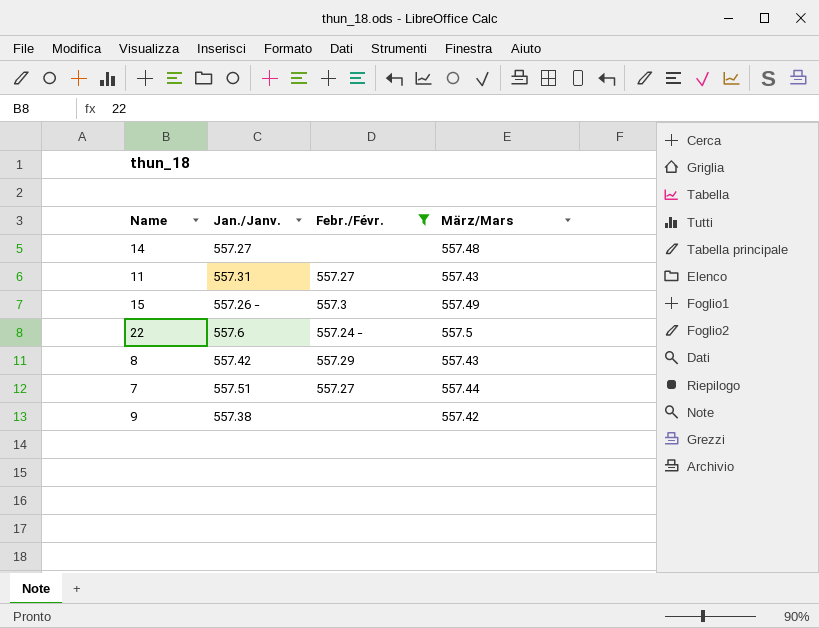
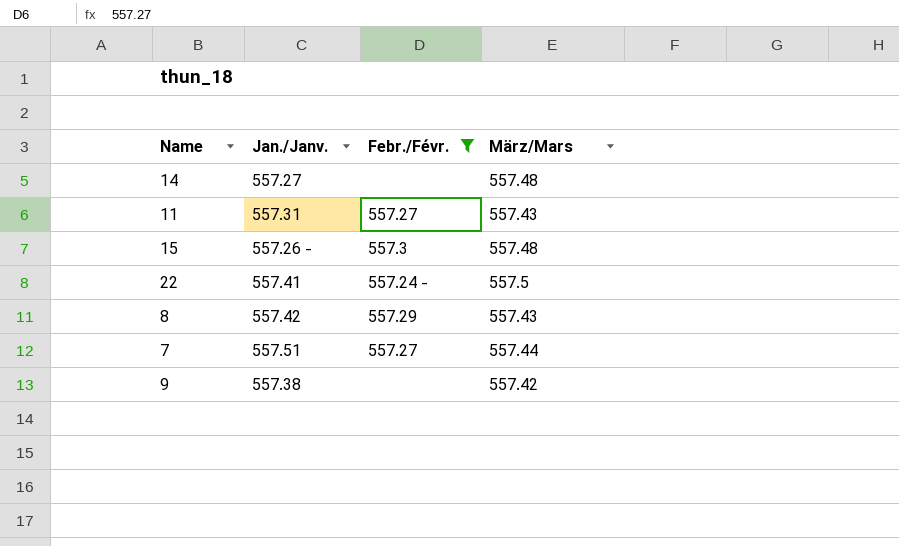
15 | März/Mars: 557.49 -> 557.48
22 | Jan./Janv.: 557.6 -> 557.41

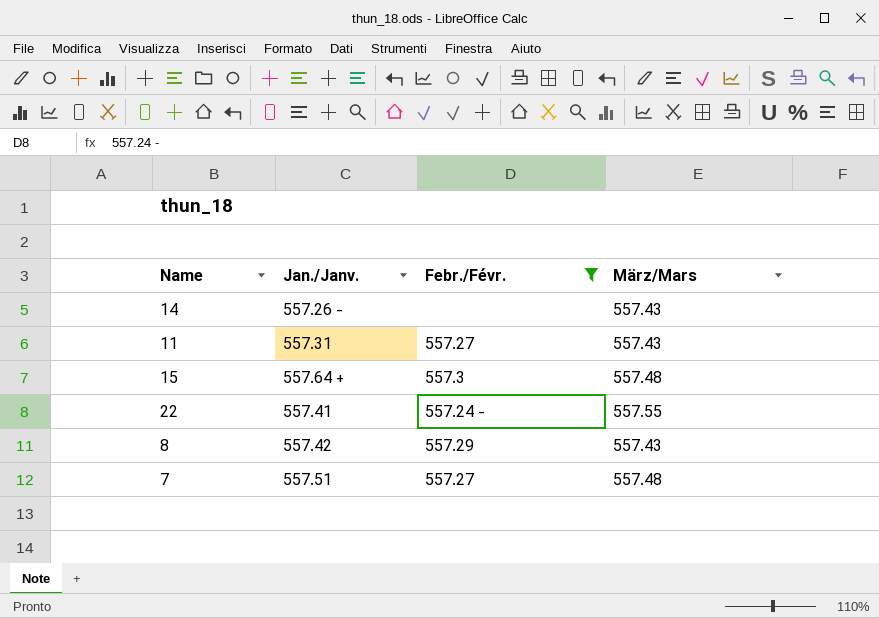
row 9: 557.38 | none | 557.42 -> none
14 | Jan./Janv.: 557.27 -> 557.26 -
14 | März/Mars: 557.48 -> 557.43
15 | Jan./Janv.: 557.26 - -> 557.64 +
22 | März/Mars: 557.5 -> 557.55
7 | März/Mars: 557.44 -> 557.48

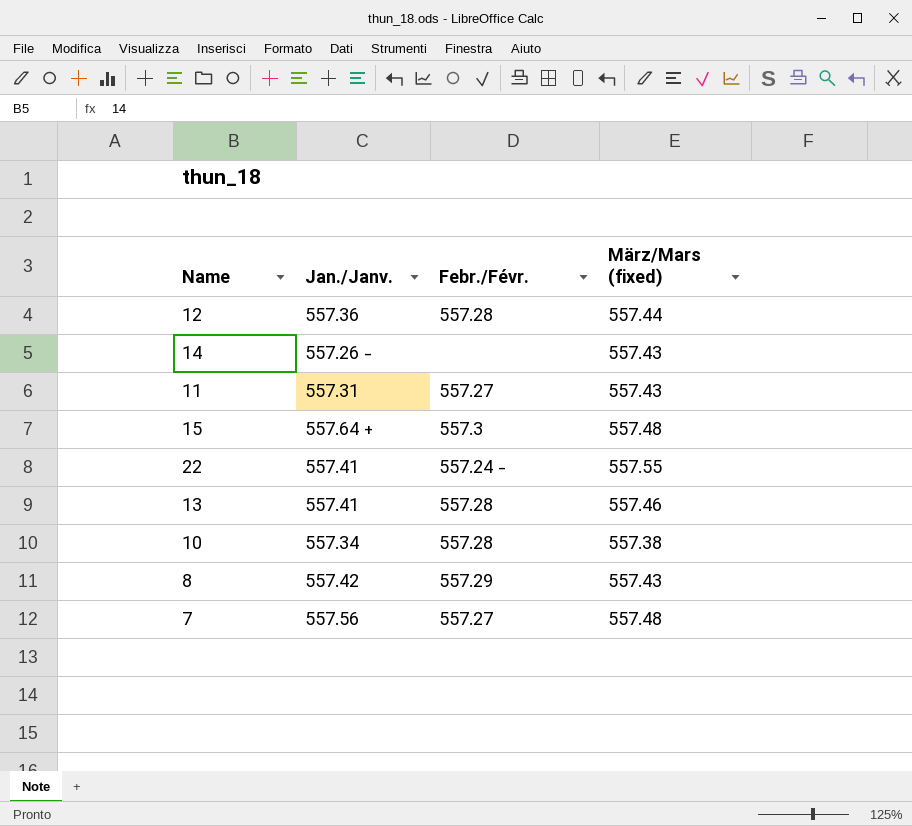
filter: Febr./Févr. != 557.28 -> none
column name: März/Mars -> März/Mars (fixed)
7 | Jan./Janv.: 557.51 -> 557.56

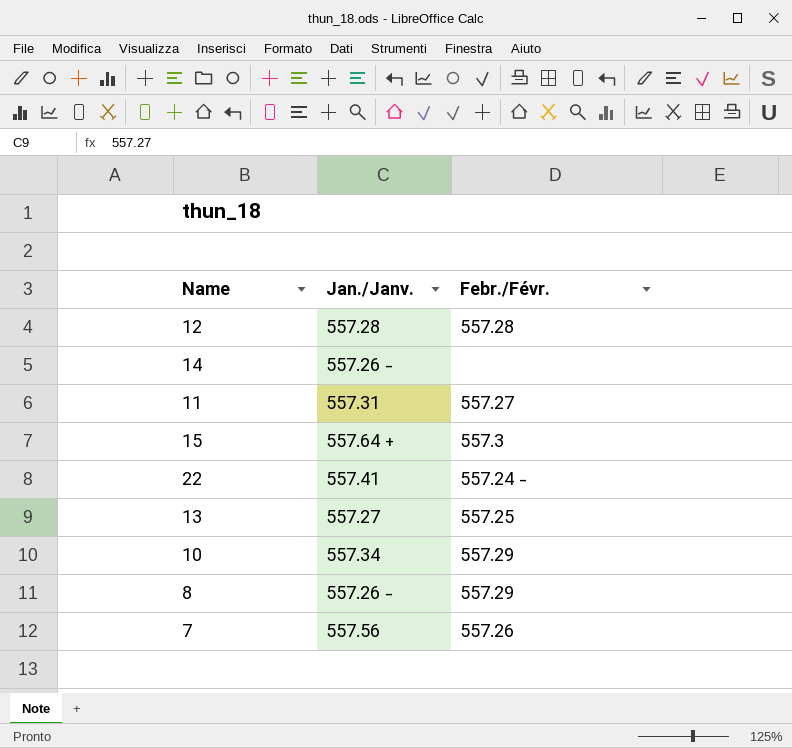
column März/Mars (fixed) | position: 4 -> none
12 | Jan./Janv.: 557.36 -> 557.28
13 | Jan./Janv.: 557.41 -> 557.27
13 | Febr./Févr.: 557.28 -> 557.25
10 | Febr./Févr.: 557.28 -> 557.29
8 | Jan./Janv.: 557.42 -> 557.26 -
7 | Febr./Févr.: 557.27 -> 557.26

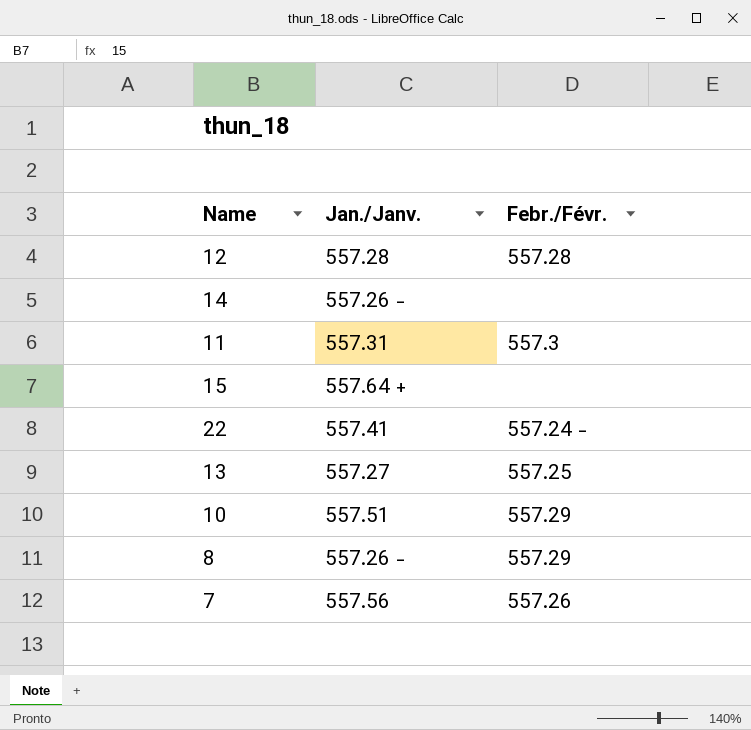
11 | Febr./Févr.: 557.27 -> 557.3
15 | Febr./Févr.: 557.3 -> none
10 | Jan./Janv.: 557.34 -> 557.51

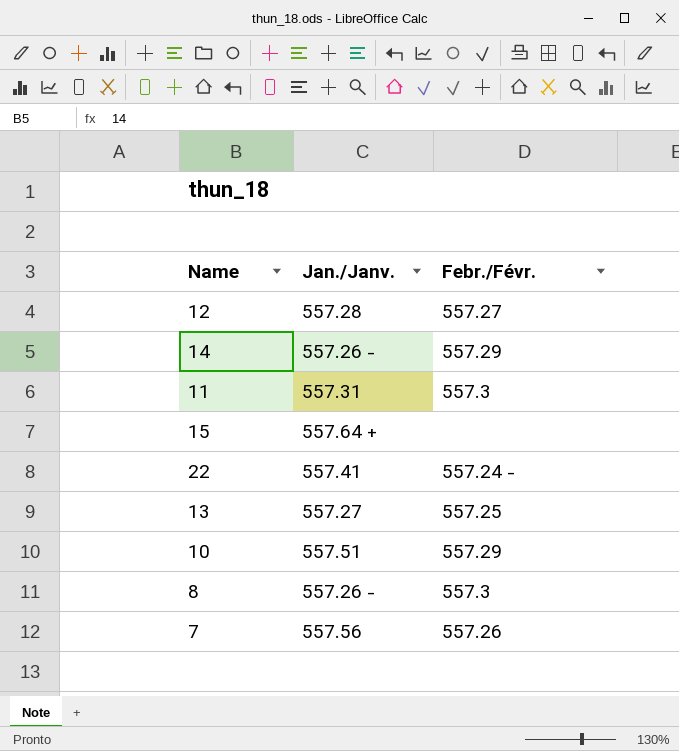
12 | Febr./Févr.: 557.28 -> 557.27
14 | Febr./Févr.: none -> 557.29
8 | Febr./Févr.: 557.29 -> 557.3

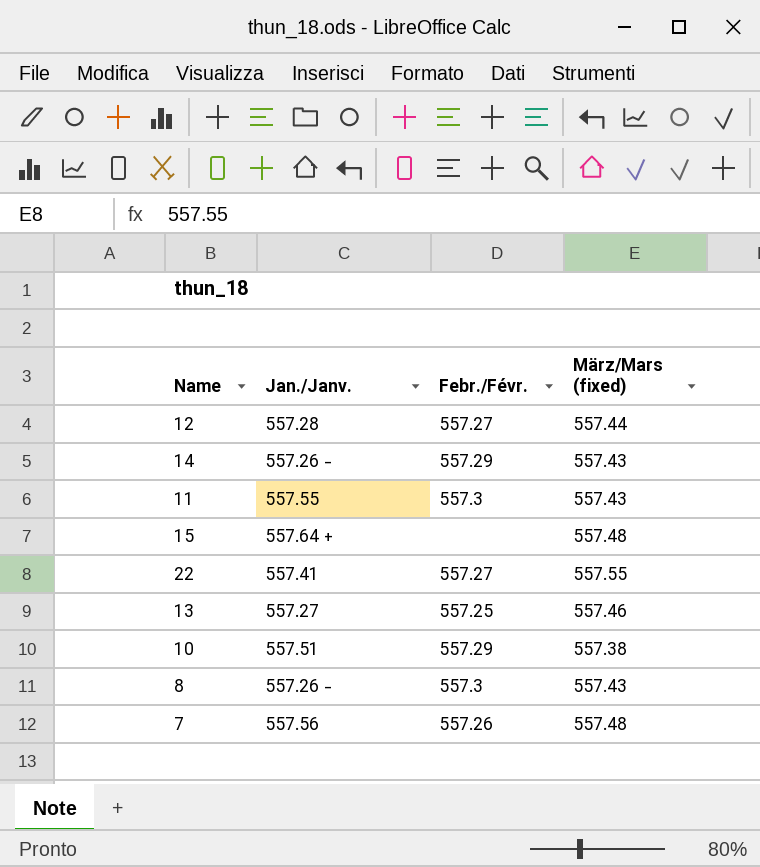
column März/Mars (fixed) | position: none -> 4
11 | Jan./Janv.: 557.31 -> 557.55
22 | Febr./Févr.: 557.24 - -> 557.27

